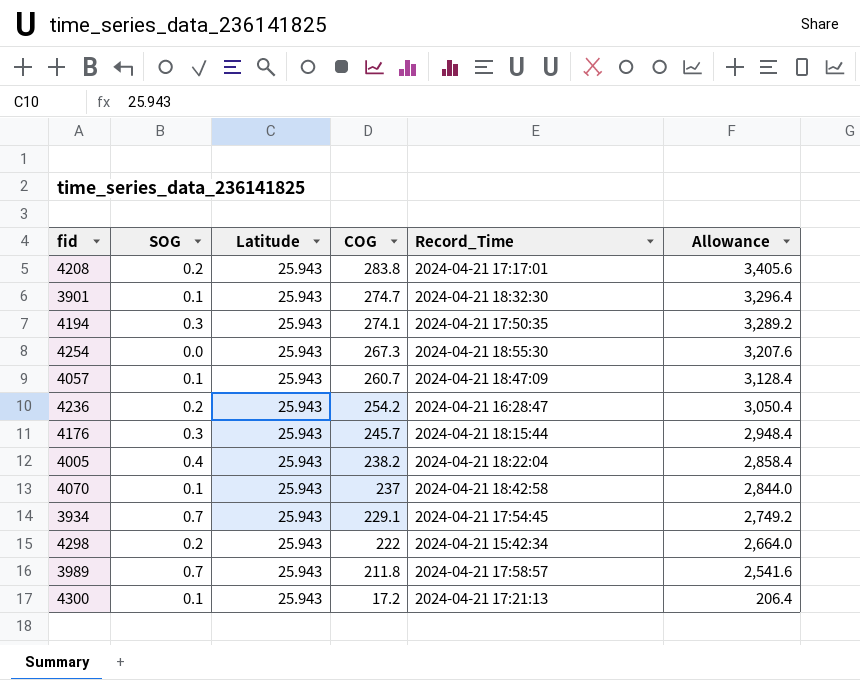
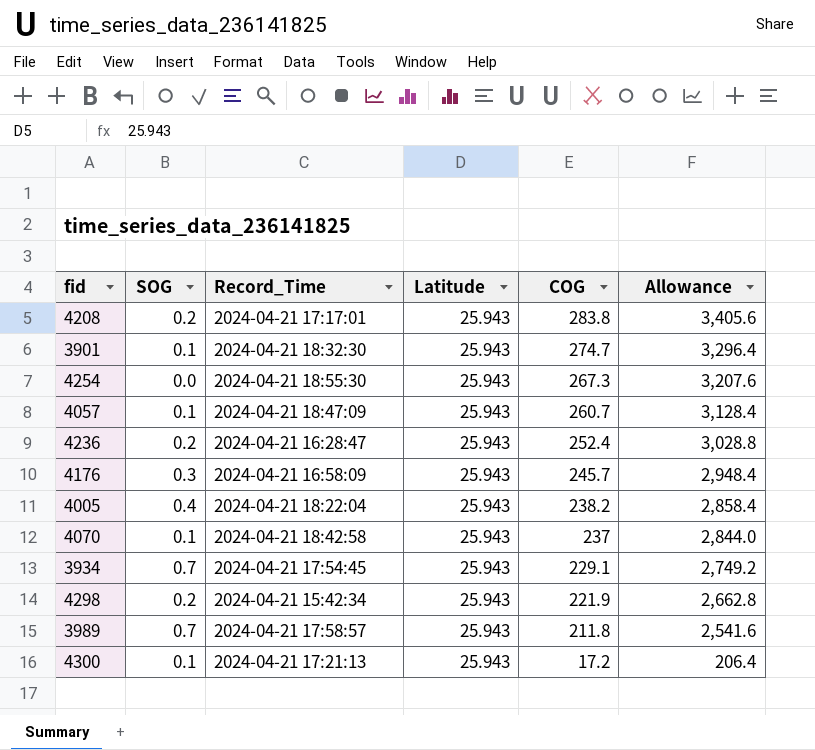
column Record_Time | position: 5 -> 3
row 4194: 0.3 | 25.943 | 274.1 | 2024-04-21 17:50:35 | 3,289.2 -> none
4236 | COG: 254.2 -> 252.4
4236 | Allowance: 3,050.4 -> 3,028.8
4176 | Record_Time: 2024-04-21 18:15:44 -> 2024-04-21 16:58:09
4298 | COG: 222 -> 221.9
4298 | Allowance: 2,664.0 -> 2,662.8

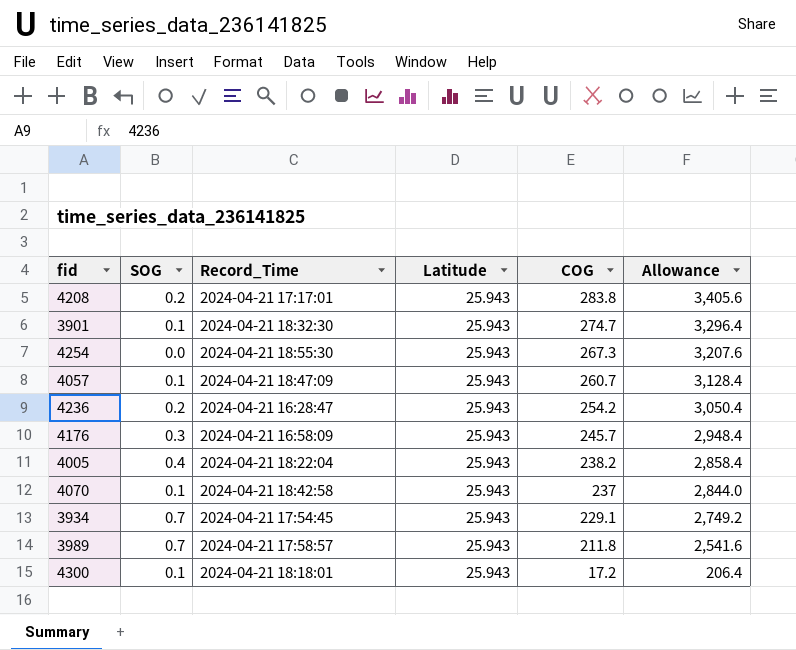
row 4298: 0.2 | 2024-04-21 15:42:34 | 25.943 | 221.9 | 2,662.8 -> none
4236 | COG: 252.4 -> 254.2
4236 | Allowance: 3,028.8 -> 3,050.4
4300 | Record_Time: 2024-04-21 17:21:13 -> 2024-04-21 18:18:01

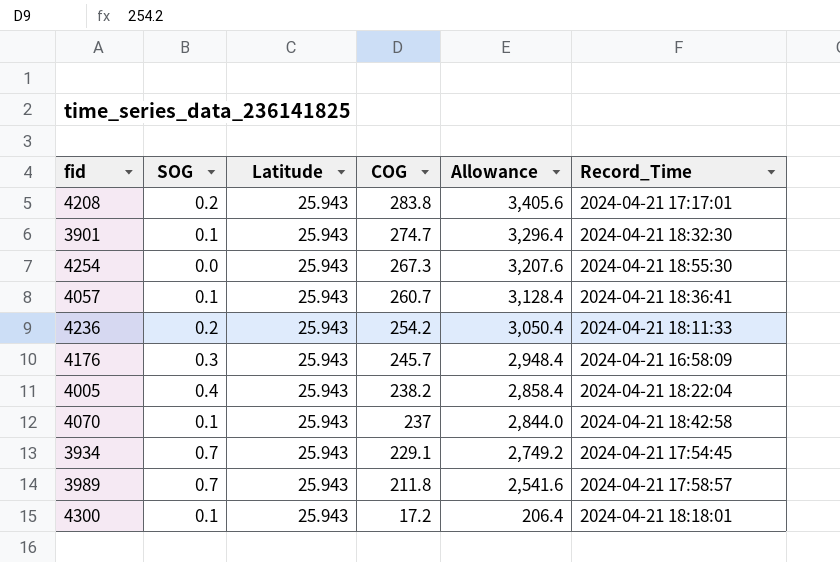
column Record_Time | position: 3 -> 6
4057 | Record_Time: 2024-04-21 18:47:09 -> 2024-04-21 18:36:41
4236 | Record_Time: 2024-04-21 16:28:47 -> 2024-04-21 18:11:33

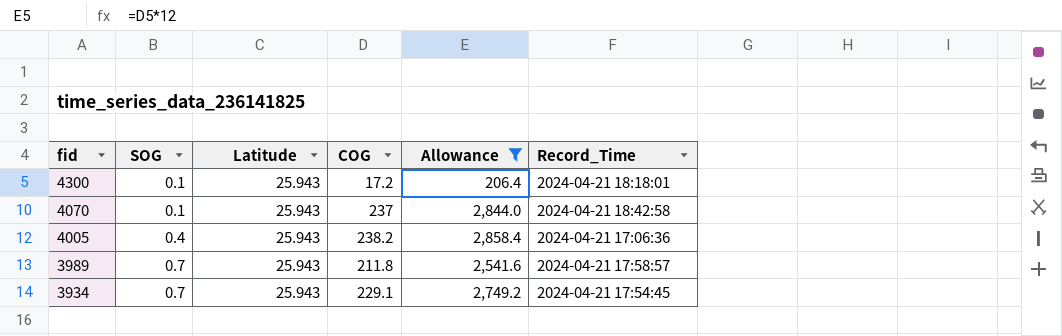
filter: none -> Allowance <= 2,858.4
row order: COG descending -> fid descending
4005 | Record_Time: 2024-04-21 18:22:04 -> 2024-04-21 17:06:36

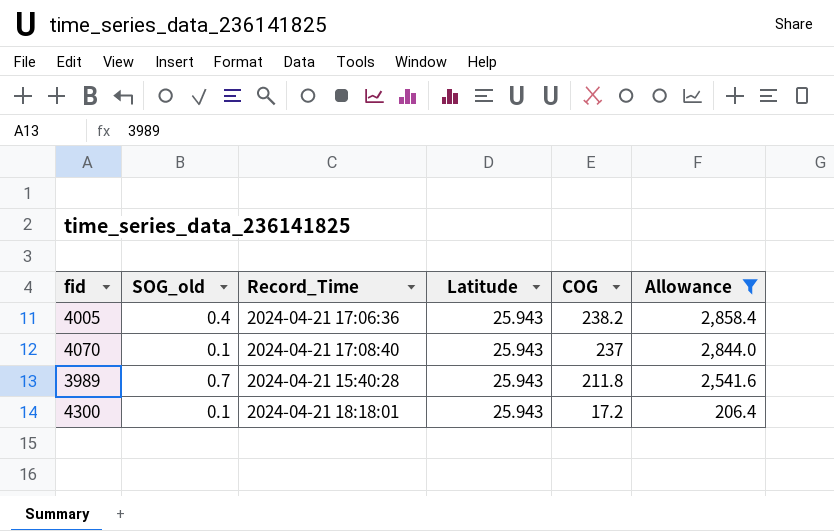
row order: fid descending -> COG descending
column name: SOG -> SOG_old
column Record_Time | position: 6 -> 3
row 3934: 0.7 | 25.943 | 229.1 | 2,749.2 | 2024-04-21 17:54:45 -> none
4070 | Record_Time: 2024-04-21 18:42:58 -> 2024-04-21 17:08:40
3989 | Record_Time: 2024-04-21 17:58:57 -> 2024-04-21 15:40:28

